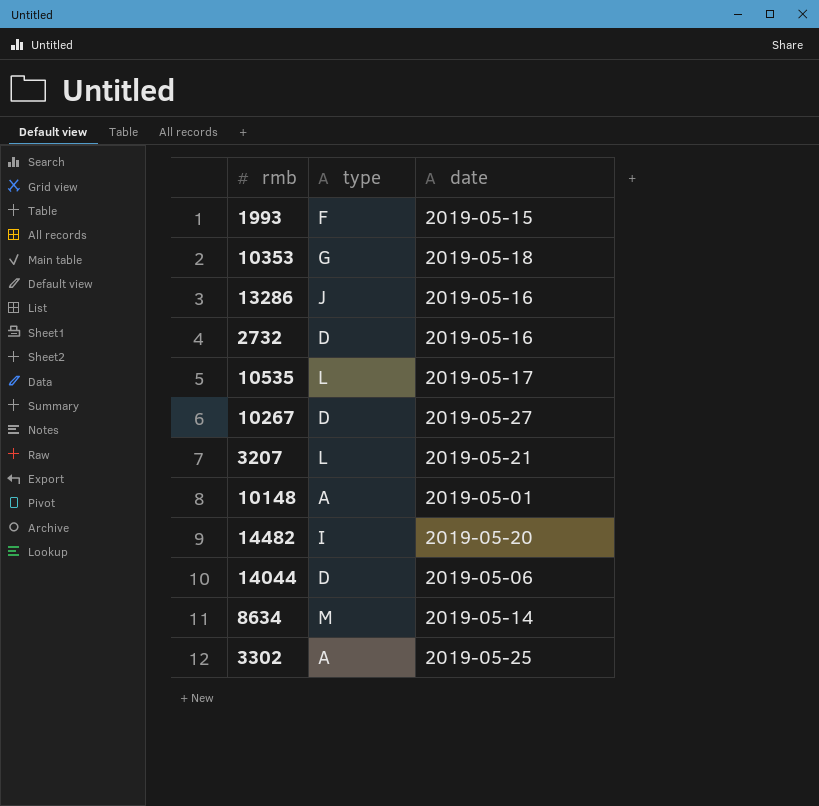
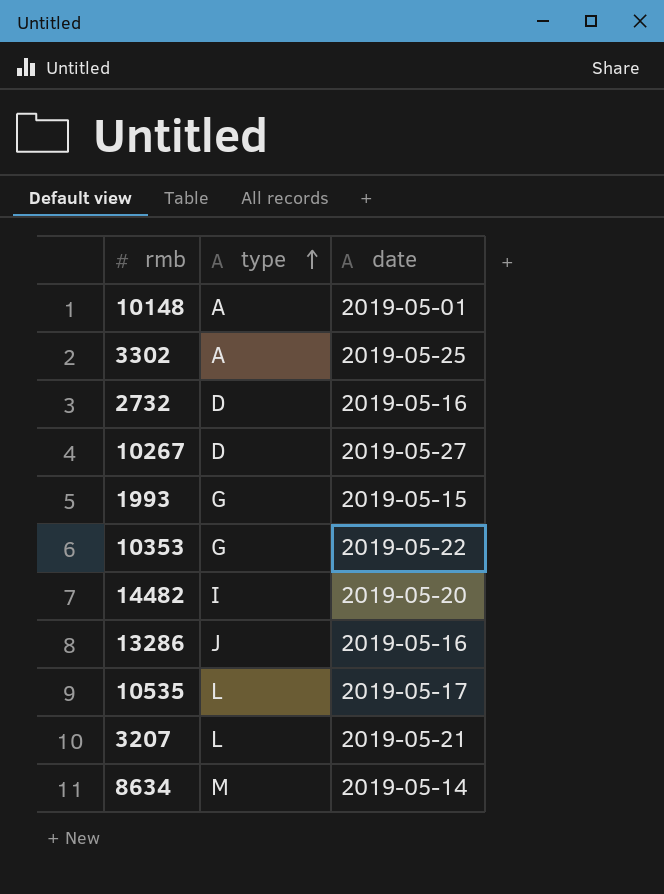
row order: none -> type ascending
row 14044: D | 2019-05-06 -> none
1993 | type: F -> G
10353 | date: 2019-05-18 -> 2019-05-22

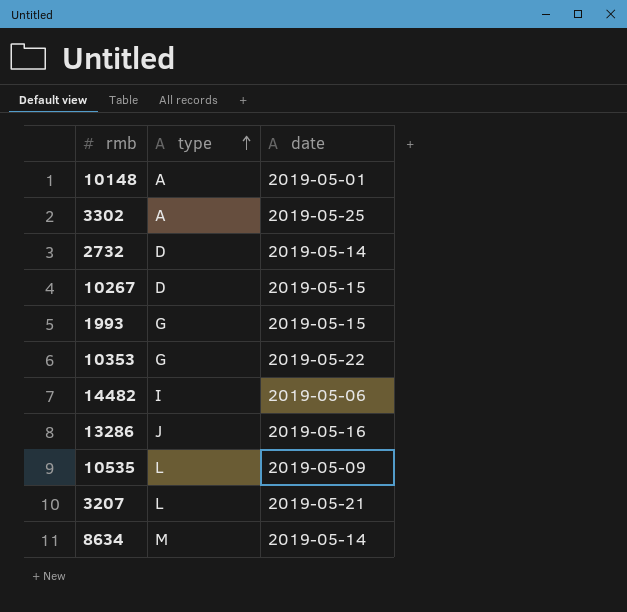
2732 | date: 2019-05-16 -> 2019-05-14
10267 | date: 2019-05-27 -> 2019-05-15
14482 | date: 2019-05-20 -> 2019-05-06
10535 | date: 2019-05-17 -> 2019-05-09

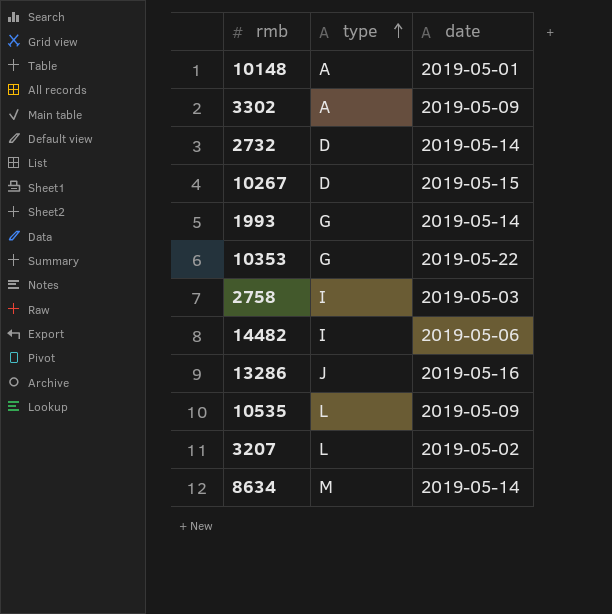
3302 | date: 2019-05-25 -> 2019-05-09
1993 | date: 2019-05-15 -> 2019-05-14
row 2758: none -> I | 2019-05-03
3207 | date: 2019-05-21 -> 2019-05-02

